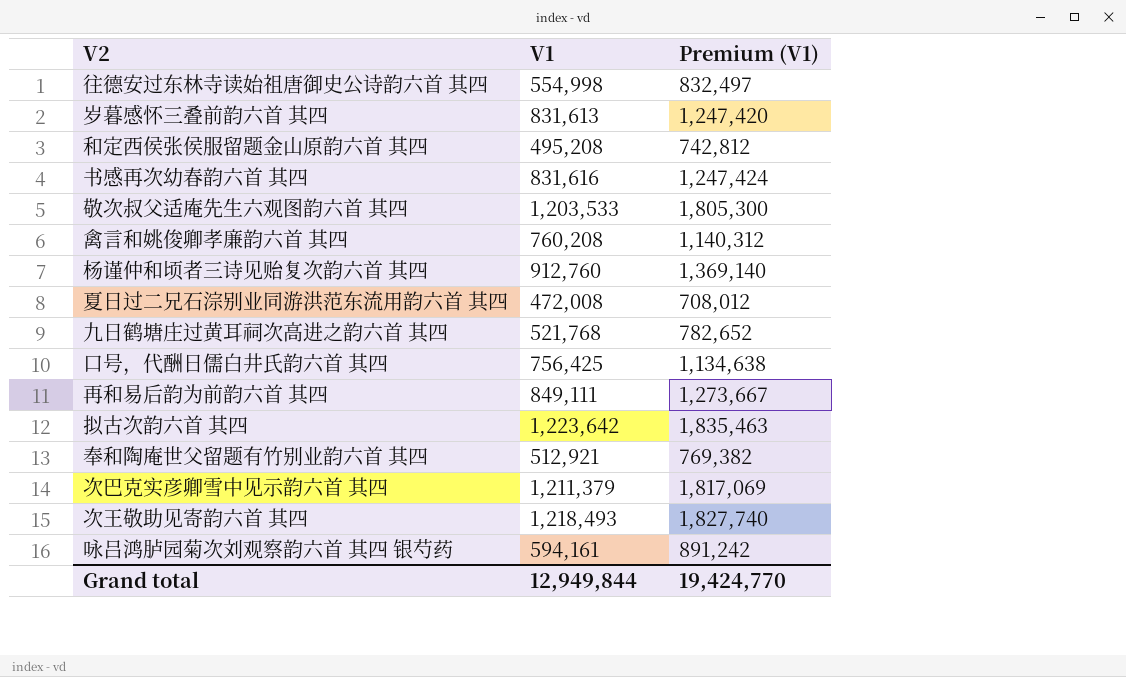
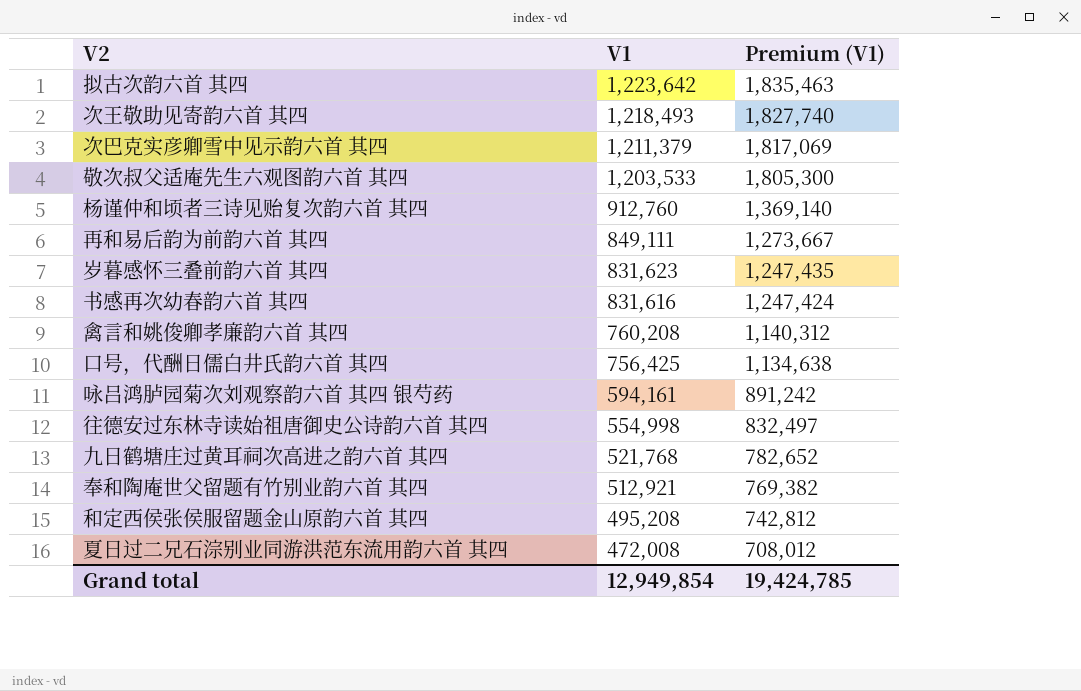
row order: none -> V1 descending
岁暮感怀三叠前韵六首 其四 | V1: 831,613 -> 831,623
岁暮感怀三叠前韵六首 其四 | Premium (V1): 1,247,420 -> 1,247,435
Grand total | V1: 12,949,844 -> 12,949,854
Grand total | Premium (V1): 19,424,770 -> 19,424,785

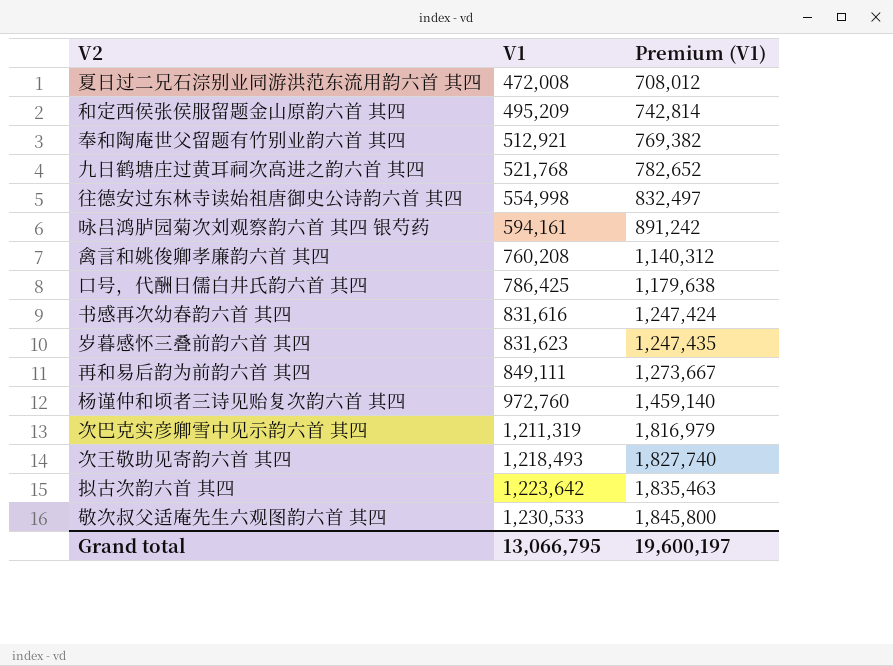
row order: V1 descending -> V1 ascending
和定西侯张侯服留题金山原韵六首 其四 | V1: 495,208 -> 495,209
和定西侯张侯服留题金山原韵六首 其四 | Premium (V1): 742,812 -> 742,814
口号，代酬日儒白井氏韵六首 其四 | V1: 756,425 -> 786,425
口号，代酬日儒白井氏韵六首 其四 | Premium (V1): 1,134,638 -> 1,179,638
杨谨仲和顷者三诗见贻复次韵六首 其四 | V1: 912,760 -> 972,760
杨谨仲和顷者三诗见贻复次韵六首 其四 | Premium (V1): 1,369,140 -> 1,459,140
次巴克实彦卿雪中见示韵六首 其四 | V1: 1,211,379 -> 1,211,319
次巴克实彦卿雪中见示韵六首 其四 | Premium (V1): 1,817,069 -> 1,816,979
敬次叔父适庵先生六观图韵六首 其四 | V1: 1,203,533 -> 1,230,533
敬次叔父适庵先生六观图韵六首 其四 | Premium (V1): 1,805,300 -> 1,845,800
Grand total | V1: 12,949,854 -> 13,066,795
Grand total | Premium (V1): 19,424,785 -> 19,600,197

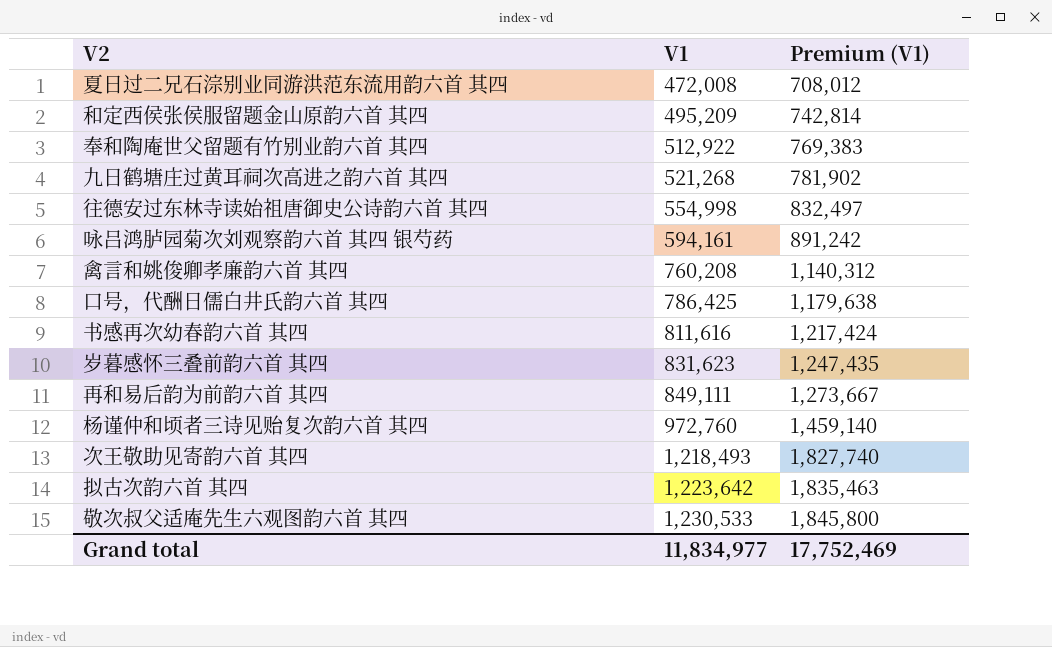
row 次巴克实彦卿雪中见示韵六首 其四: 1,211,319 | 1,816,979 -> none
奉和陶庵世父留题有竹别业韵六首 其四 | V1: 512,921 -> 512,922
奉和陶庵世父留题有竹别业韵六首 其四 | Premium (V1): 769,382 -> 769,383
九日鹤塘庄过黄耳祠次高进之韵六首 其四 | V1: 521,768 -> 521,268
九日鹤塘庄过黄耳祠次高进之韵六首 其四 | Premium (V1): 782,652 -> 781,902
书感再次幼春韵六首 其四 | V1: 831,616 -> 811,616
书感再次幼春韵六首 其四 | Premium (V1): 1,247,424 -> 1,217,424
Grand total | V1: 13,066,795 -> 11,834,977
Grand total | Premium (V1): 19,600,197 -> 17,752,469

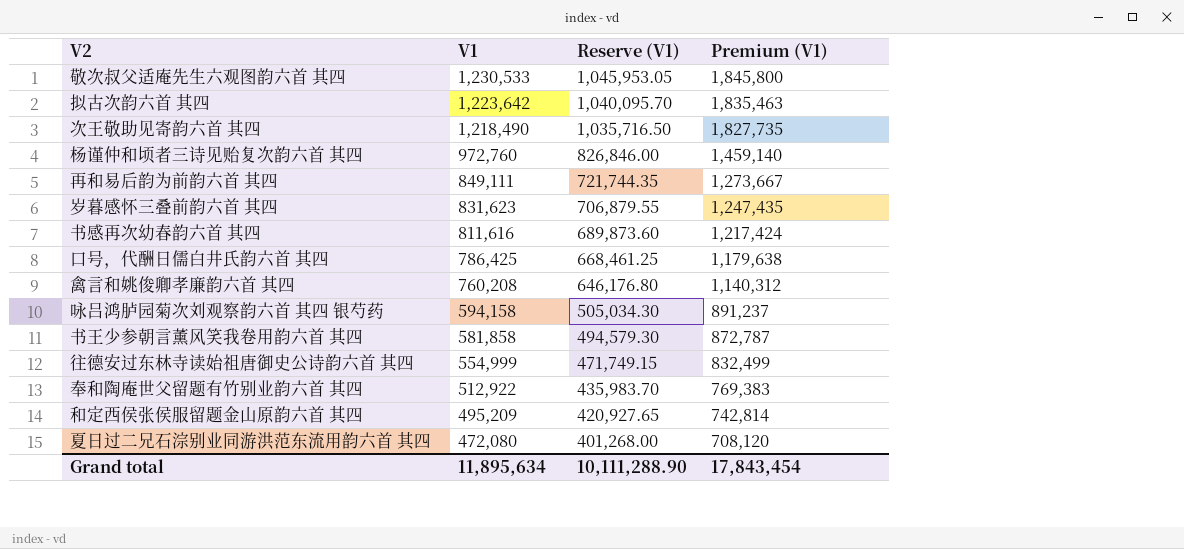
row order: V1 ascending -> V1 descending
column Reserve (V1) | formula: none -> [V1] * 0.85
row 九日鹤塘庄过黄耳祠次高进之韵六首 其四: 521,268 | 781,902 -> none
次王敬助见寄韵六首 其四 | V1: 1,218,493 -> 1,218,490
次王敬助见寄韵六首 其四 | Premium (V1): 1,827,740 -> 1,827,735
咏吕鸿胪园菊次刘观察韵六首 其四 银芍药 | V1: 594,161 -> 594,158
咏吕鸿胪园菊次刘观察韵六首 其四 银芍药 | Premium (V1): 891,242 -> 891,237
row 书王少参朝言薰风笑我卷用韵六首 其四: none -> 581,858 | 494,579.30 | 872,787
往德安过东林寺读始祖唐御史公诗韵六首 其四 | V1: 554,998 -> 554,999
往德安过东林寺读始祖唐御史公诗韵六首 其四 | Premium (V1): 832,497 -> 832,499
夏日过二兄石淙别业同游洪范东流用韵六首 其四 | V1: 472,008 -> 472,080
夏日过二兄石淙别业同游洪范东流用韵六首 其四 | Premium (V1): 708,012 -> 708,120
Grand total | V1: 11,834,977 -> 11,895,634
Grand total | Premium (V1): 17,752,469 -> 17,843,454

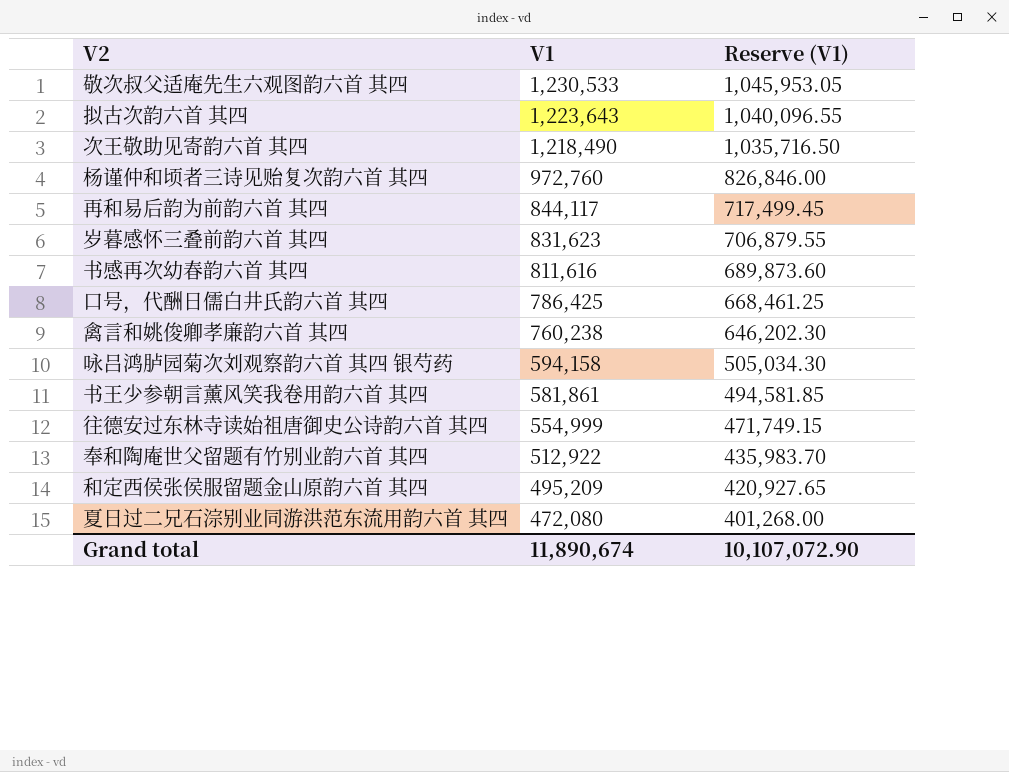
column Premium (V1) | formula: [V1] * 1.5 -> none
拟古次韵六首 其四 | V1: 1,223,642 -> 1,223,643
拟古次韵六首 其四 | Reserve (V1): 1,040,095.70 -> 1,040,096.55
再和易后韵为前韵六首 其四 | V1: 849,111 -> 844,117
再和易后韵为前韵六首 其四 | Reserve (V1): 721,744.35 -> 717,499.45
禽言和姚俊卿孝廉韵六首 其四 | V1: 760,208 -> 760,238
禽言和姚俊卿孝廉韵六首 其四 | Reserve (V1): 646,176.80 -> 646,202.30
书王少参朝言薰风笑我卷用韵六首 其四 | V1: 581,858 -> 581,861
书王少参朝言薰风笑我卷用韵六首 其四 | Reserve (V1): 494,579.30 -> 494,581.85
Grand total | V1: 11,895,634 -> 11,890,674
Grand total | Reserve (V1): 10,111,288.90 -> 10,107,072.90

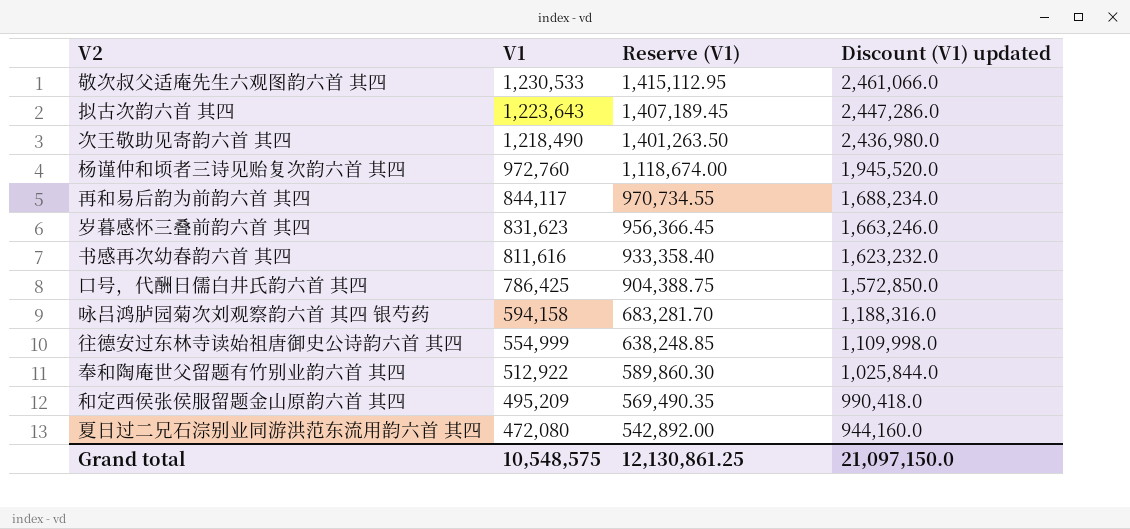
column Reserve (V1) | formula: [V1] * 0.85 -> [V1] * 1.15
column Discount (V1) updated | formula: none -> [V1] * 2
row 禽言和姚俊卿孝廉韵六首 其四: 760,238 | 646,202.30 -> none
row 书王少参朝言薰风笑我卷用韵六首 其四: 581,861 | 494,581.85 -> none
Grand total | V1: 11,890,674 -> 10,548,575
Grand total | Reserve (V1): 10,107,072.90 -> 12,130,861.25

